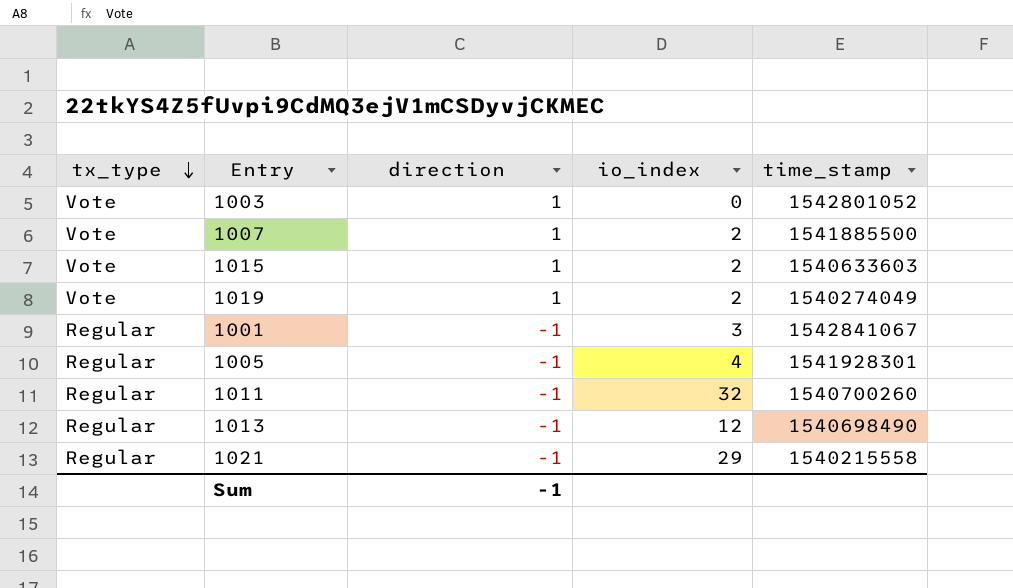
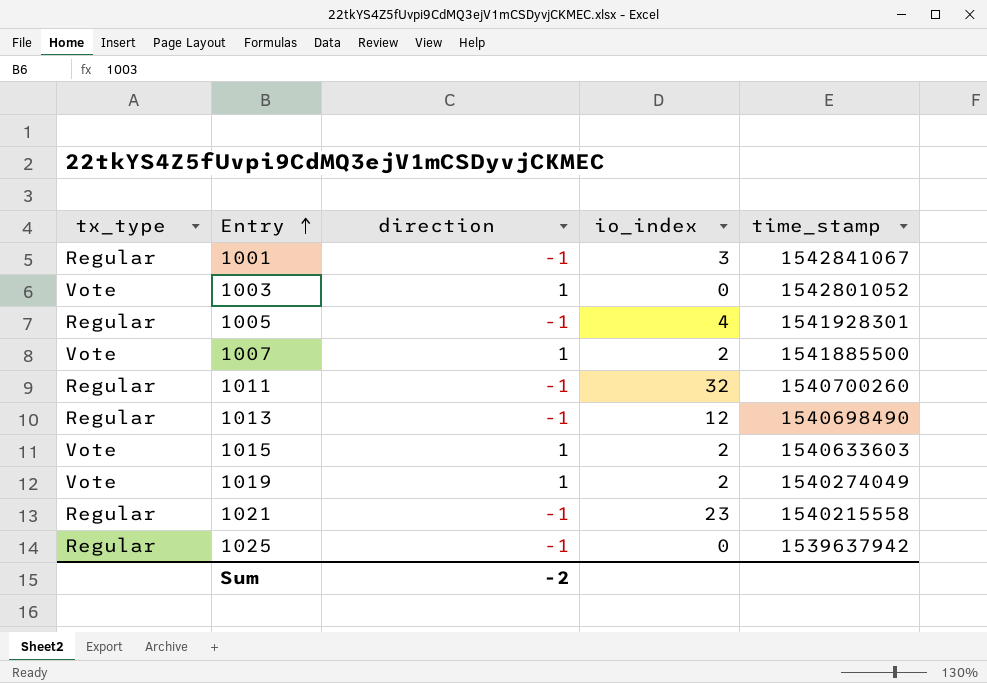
row order: tx_type descending -> Entry ascending
1021 | io_index: 29 -> 23
row 1025: none -> Regular | -1 | 0 | 1539637942
Sum | direction: -1 -> -2

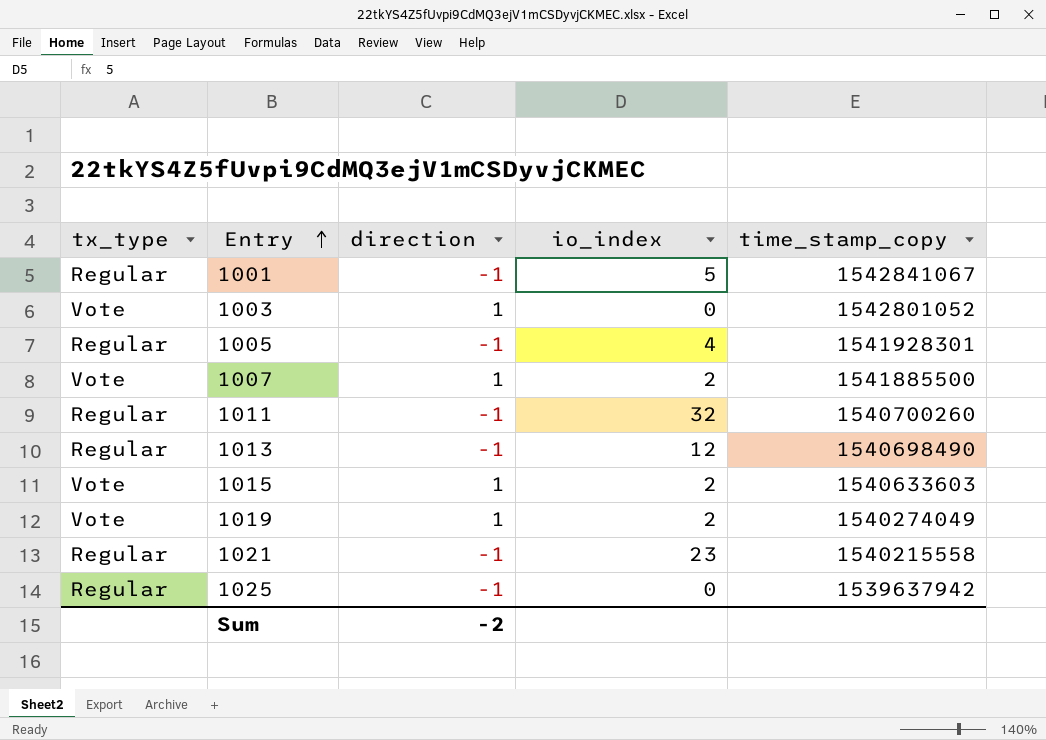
column name: time_stamp -> time_stamp_copy
1001 | io_index: 3 -> 5

